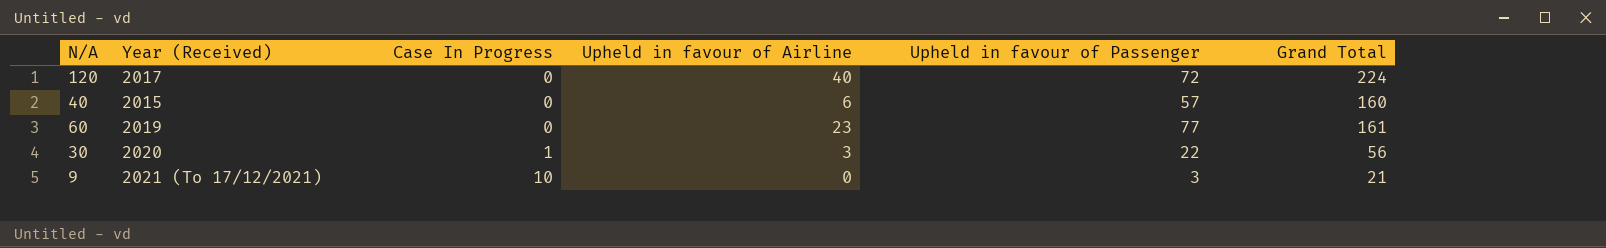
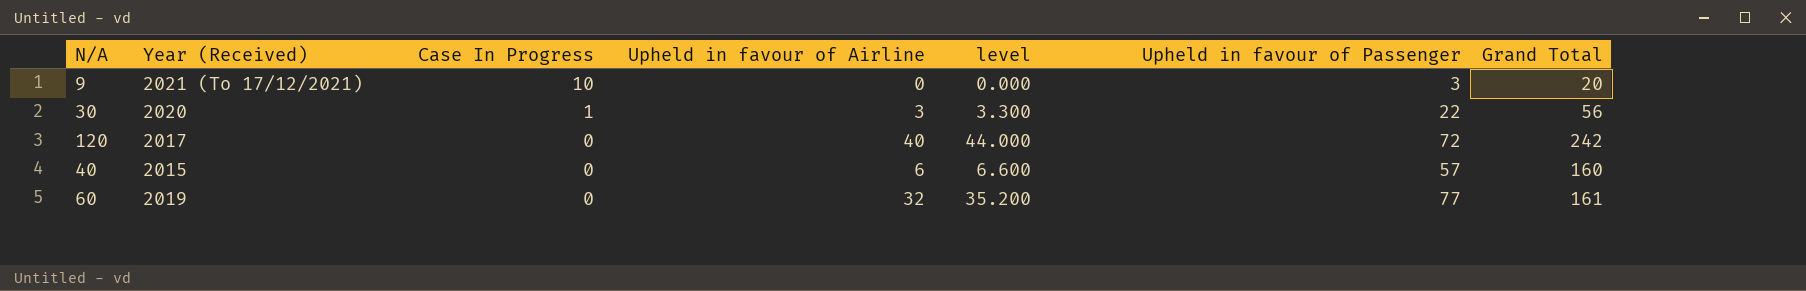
row order: Case In Progress ascending -> Case In Progress descending
column level | formula: none -> [Upheld in favour of Airline] * 1.1
9 | Grand Total: 21 -> 20
120 | Grand Total: 224 -> 242
60 | Upheld in favour of Airline: 23 -> 32

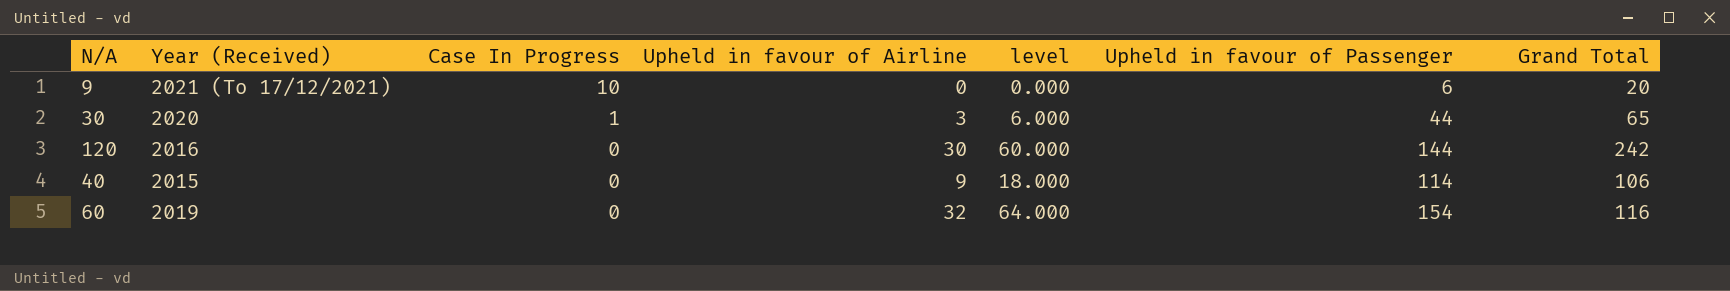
column level | formula: [Upheld in favour of Airline] * 1.1 -> [Upheld in favour of Airline] * 2
9 | Upheld in favour of Passenger: 3 -> 6
30 | Upheld in favour of Passenger: 22 -> 44
30 | Grand Total: 56 -> 65
120 | Year (Received): 2017 -> 2016
120 | Upheld in favour of Airline: 40 -> 30
120 | Upheld in favour of Passenger: 72 -> 144
40 | Upheld in favour of Airline: 6 -> 9
40 | Upheld in favour of Passenger: 57 -> 114
40 | Grand Total: 160 -> 106
60 | Upheld in favour of Passenger: 77 -> 154
60 | Grand Total: 161 -> 116

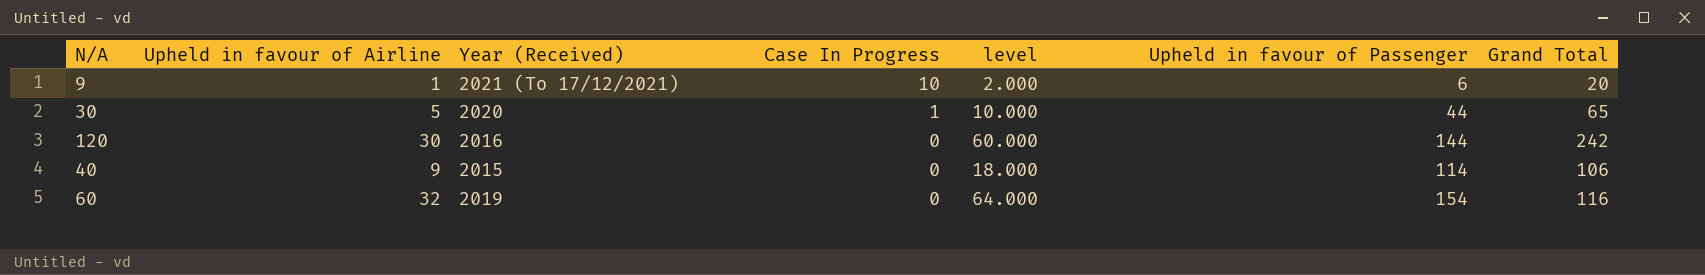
column Upheld in favour of Airline | position: 4 -> 2
9 | Upheld in favour of Airline: 0 -> 1
9 | level: 0.000 -> 2.000
30 | Upheld in favour of Airline: 3 -> 5
30 | level: 6.000 -> 10.000

